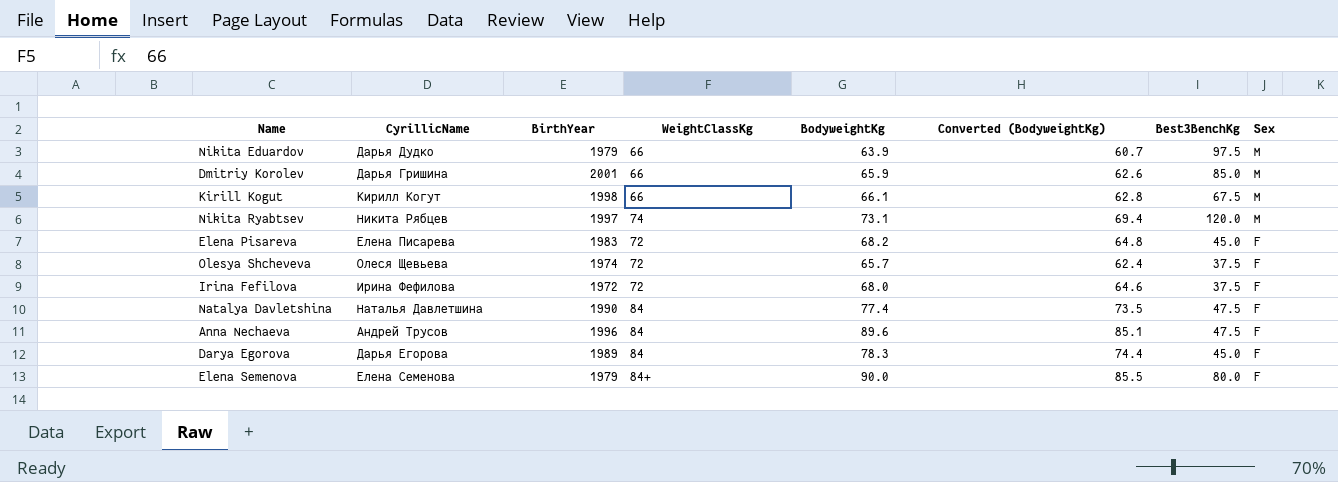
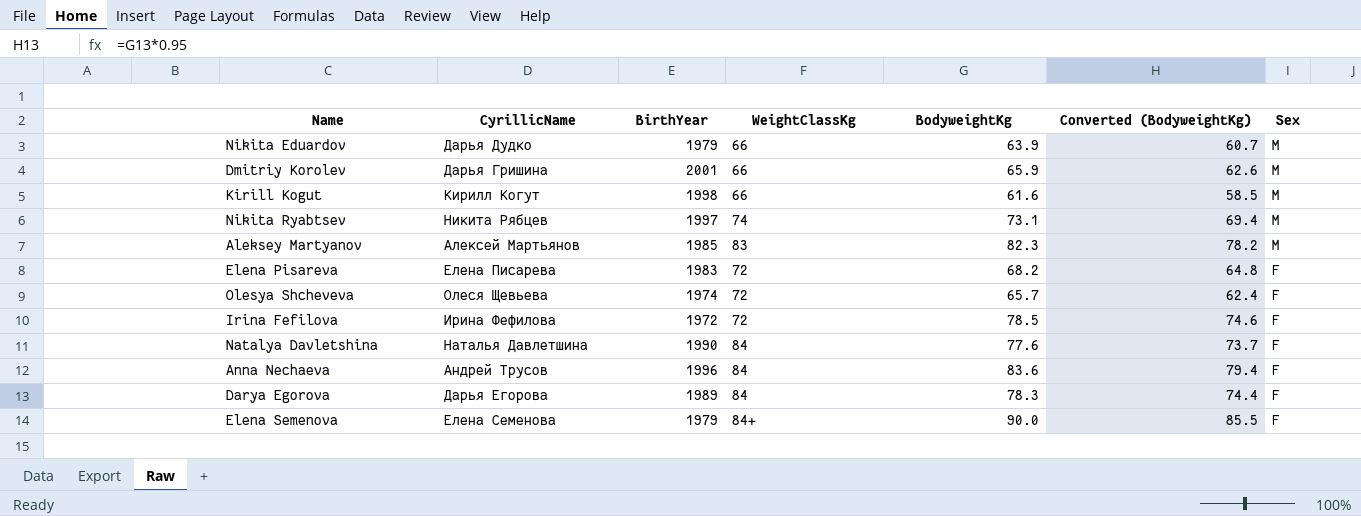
column Best3BenchKg | position: 7 -> none
Kirill Kogut | BodyweightKg: 66.1 -> 61.6
Kirill Kogut | Converted (BodyweightKg): 62.8 -> 58.5
row Aleksey Martyanov: none -> Алексей Мартьянов | 1985 | 83 | 82.3 | 78.2 | M
Irina Fefilova | BodyweightKg: 68.0 -> 78.5
Irina Fefilova | Converted (BodyweightKg): 64.6 -> 74.6
Natalya Davletshina | BodyweightKg: 77.4 -> 77.6
Natalya Davletshina | Converted (BodyweightKg): 73.5 -> 73.7
Anna Nechaeva | BodyweightKg: 89.6 -> 83.6
Anna Nechaeva | Converted (BodyweightKg): 85.1 -> 79.4

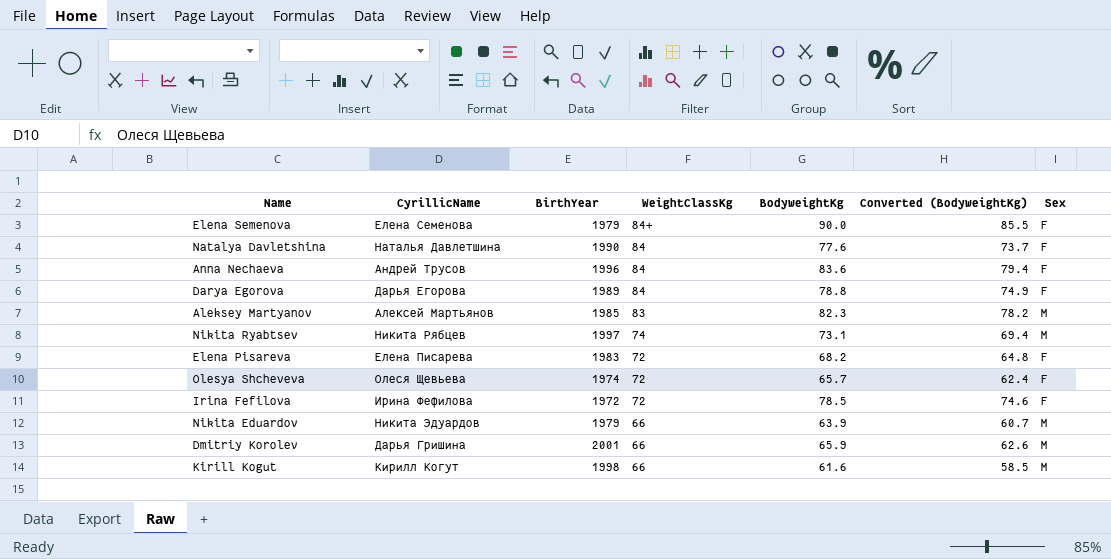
row order: Sex descending -> WeightClassKg descending
Darya Egorova | BodyweightKg: 78.3 -> 78.8
Darya Egorova | Converted (BodyweightKg): 74.4 -> 74.9
Nikita Eduardov | CyrillicName: Дарья Дудко -> Никита Эдуардов

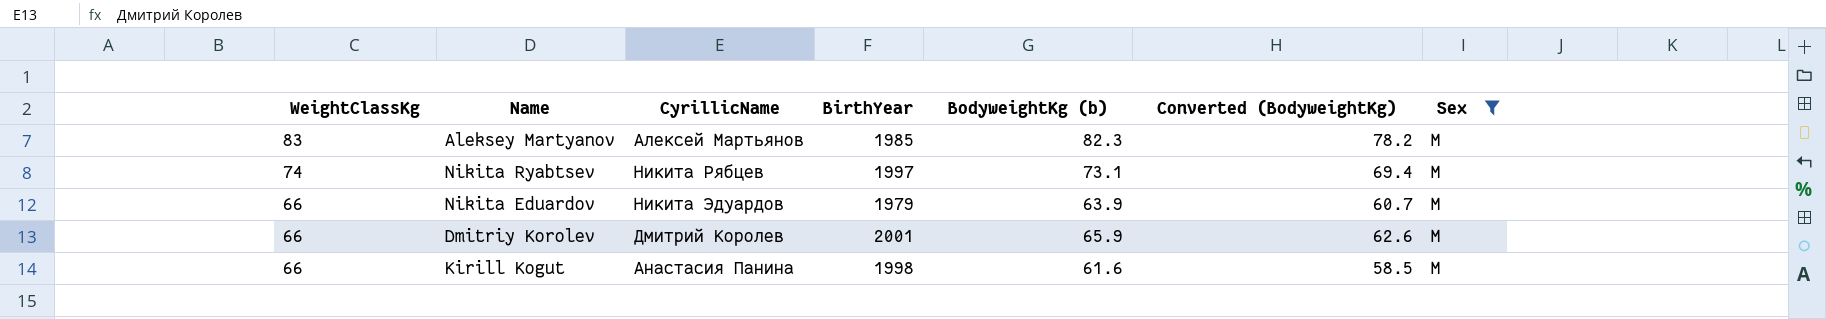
filter: none -> Sex = M
column WeightClassKg | position: 4 -> 1
column name: BodyweightKg -> BodyweightKg (b)
Dmitriy Korolev | CyrillicName: Дарья Гришина -> Дмитрий Королев
Kirill Kogut | CyrillicName: Кирилл Когут -> Анастасия Панина

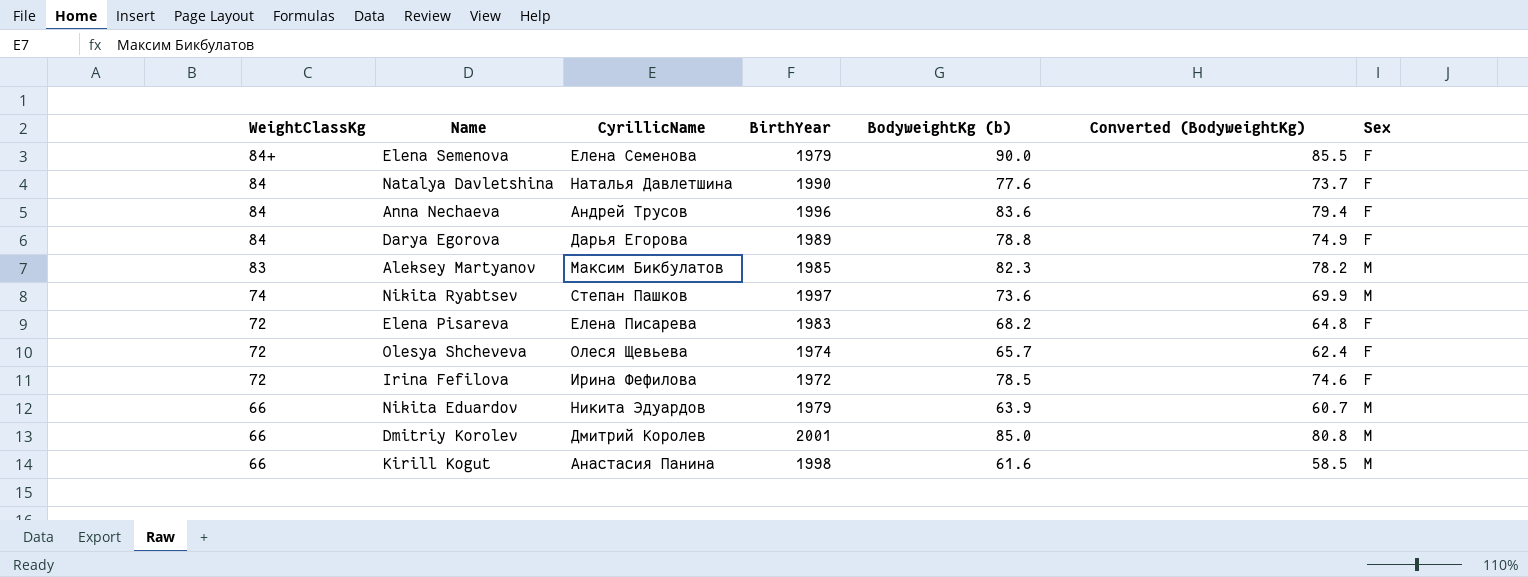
filter: Sex = M -> none
Aleksey Martyanov | CyrillicName: Алексей Мартьянов -> Максим Бикбулатов
Nikita Ryabtsev | CyrillicName: Никита Рябцев -> Степан Пашков
Nikita Ryabtsev | BodyweightKg (b): 73.1 -> 73.6
Nikita Ryabtsev | Converted (BodyweightKg): 69.4 -> 69.9
Dmitriy Korolev | BodyweightKg (b): 65.9 -> 85.0
Dmitriy Korolev | Converted (BodyweightKg): 62.6 -> 80.8

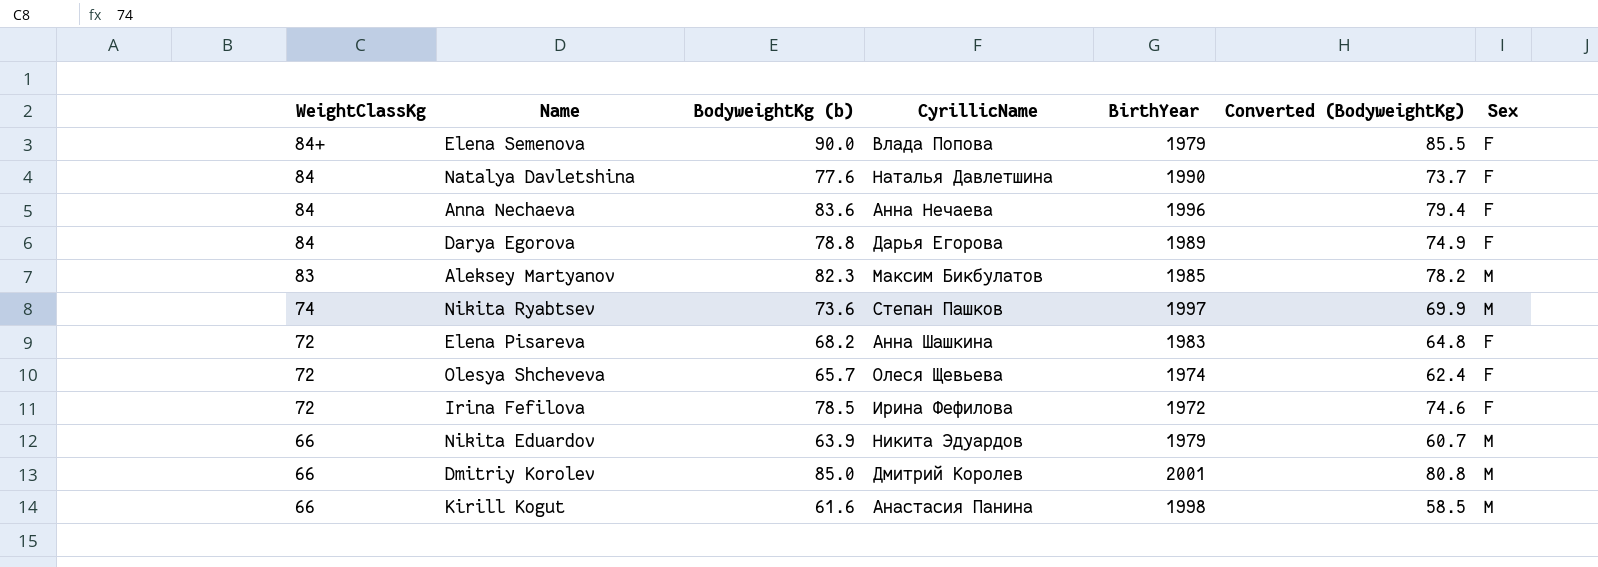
column BodyweightKg (b) | position: 5 -> 3
Elena Semenova | CyrillicName: Елена Семенова -> Влада Попова
Anna Nechaeva | CyrillicName: Андрей Трусов -> Анна Нечаева
Elena Pisareva | CyrillicName: Елена Писарева -> Анна Шашкина

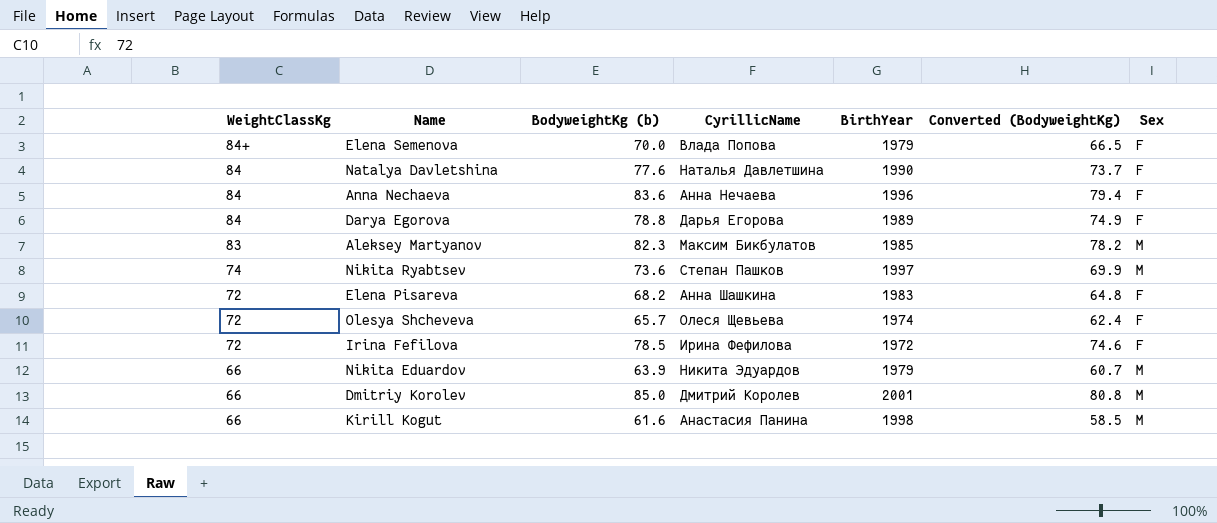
Elena Semenova | BodyweightKg (b): 90.0 -> 70.0
Elena Semenova | Converted (BodyweightKg): 85.5 -> 66.5

